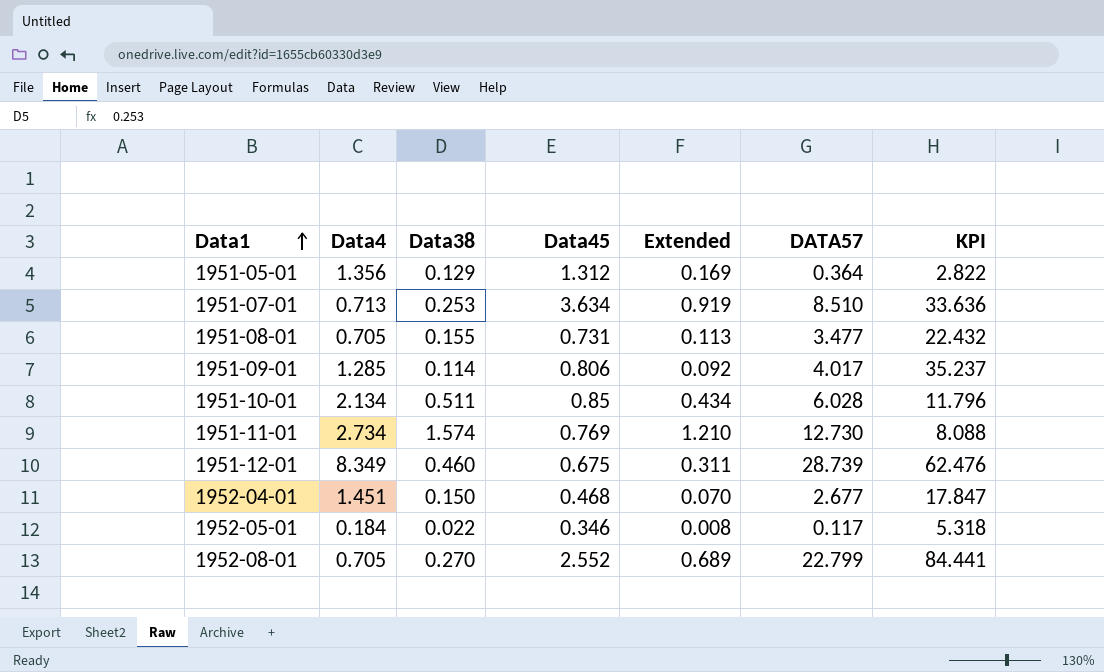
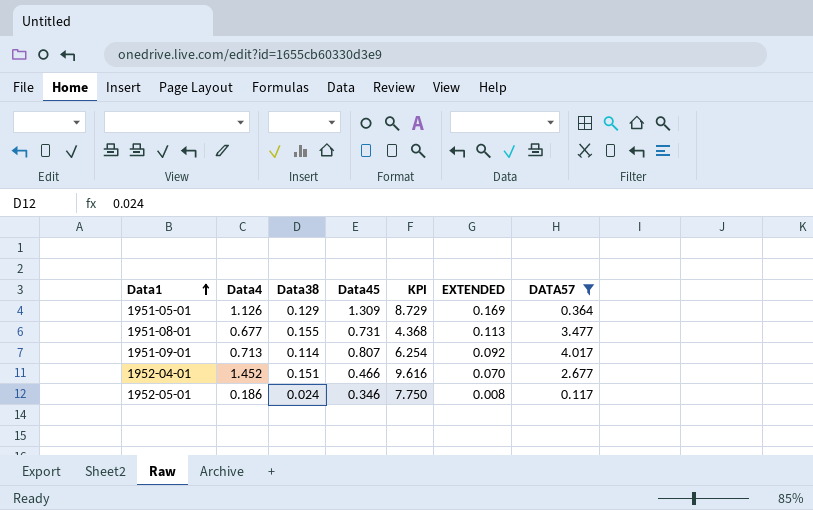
filter: none -> DATA57 <= 4.017
column KPI | formula: [DATA57] / [Data38] -> [Data4] / [Data38]
column KPI | position: 7 -> 5
column name: Extended -> EXTENDED
1951-05-01 | Data4: 1.356 -> 1.126
1951-05-01 | Data45: 1.312 -> 1.309
1951-08-01 | Data4: 0.705 -> 0.677
1951-09-01 | Data4: 1.285 -> 0.713
1951-09-01 | Data45: 0.806 -> 0.807
1952-04-01 | Data4: 1.451 -> 1.452
1952-04-01 | Data38: 0.150 -> 0.151
1952-04-01 | Data45: 0.468 -> 0.466
1952-05-01 | Data4: 0.184 -> 0.186
1952-05-01 | Data38: 0.022 -> 0.024

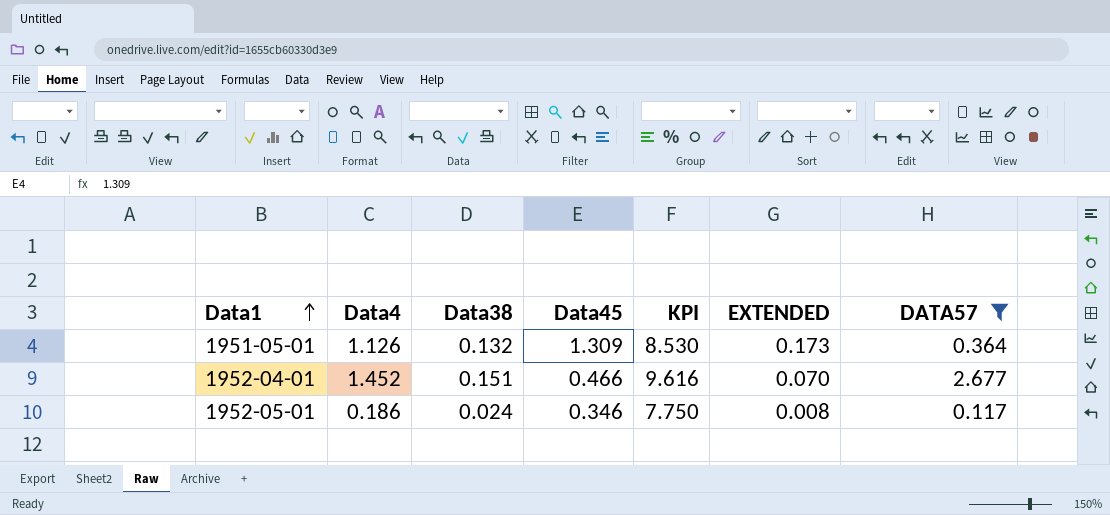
row 1951-08-01: 0.677 | 0.155 | 0.731 | 4.368 | 0.113 | 3.477 -> none
row 1951-09-01: 0.713 | 0.114 | 0.807 | 6.254 | 0.092 | 4.017 -> none
1951-05-01 | Data38: 0.129 -> 0.132
1951-05-01 | KPI: 8.729 -> 8.530
1951-05-01 | EXTENDED: 0.169 -> 0.173

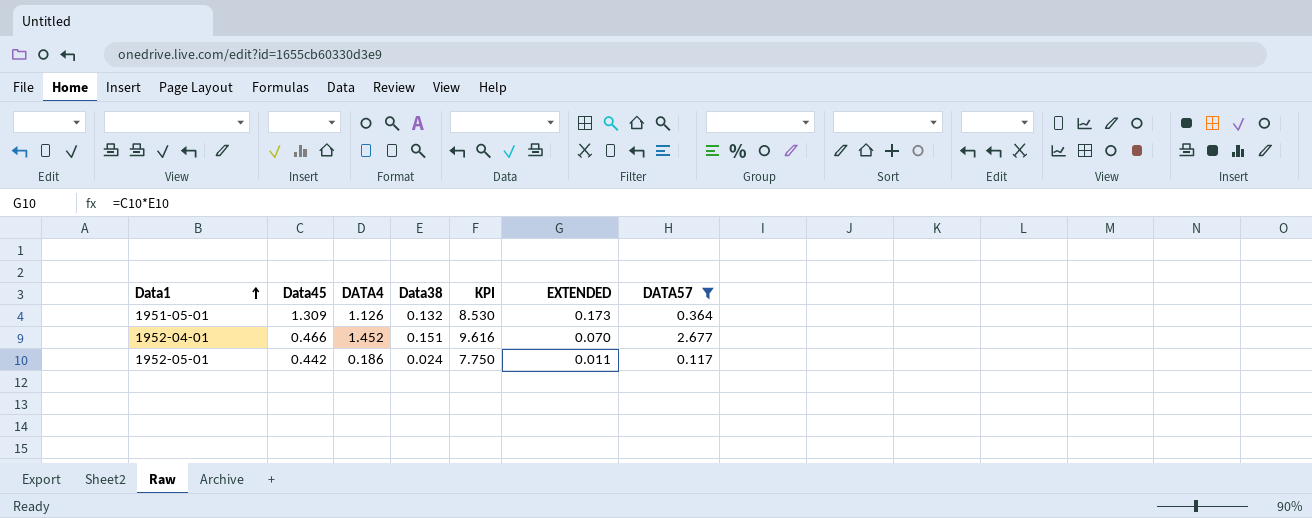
column Data45 | position: 4 -> 2
column name: Data4 -> DATA4
1952-05-01 | Data45: 0.346 -> 0.442
1952-05-01 | EXTENDED: 0.008 -> 0.011

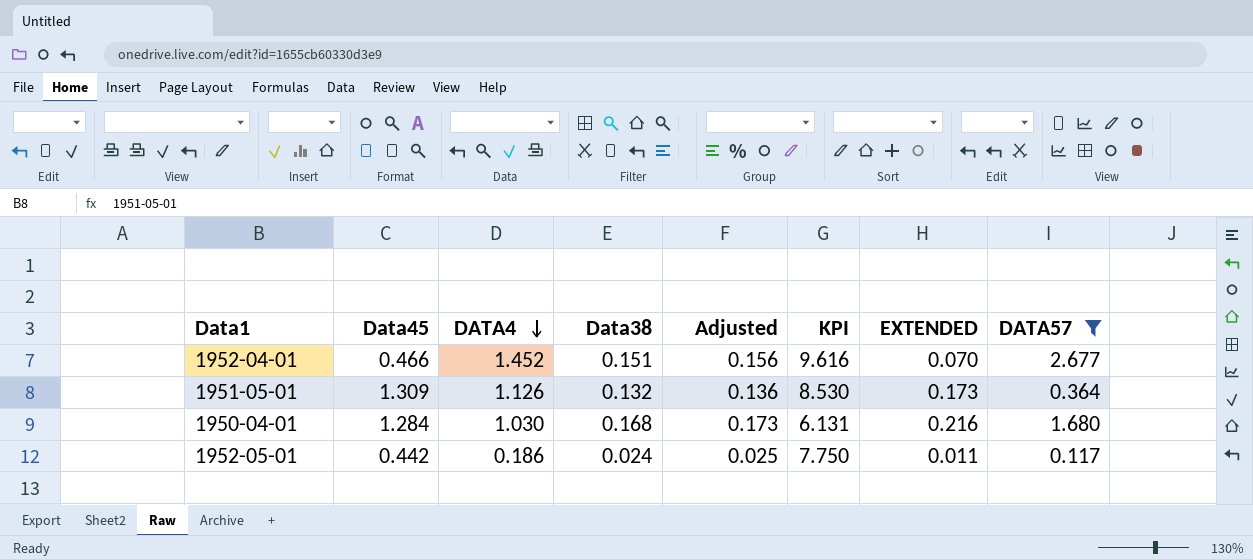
row order: Data1 ascending -> DATA4 descending
column Adjusted | formula: none -> [Data38] * 1.03
row 1950-04-01: none -> 1.284 | 1.030 | 0.168 | 0.173 | 6.131 | 0.216 | 1.680

